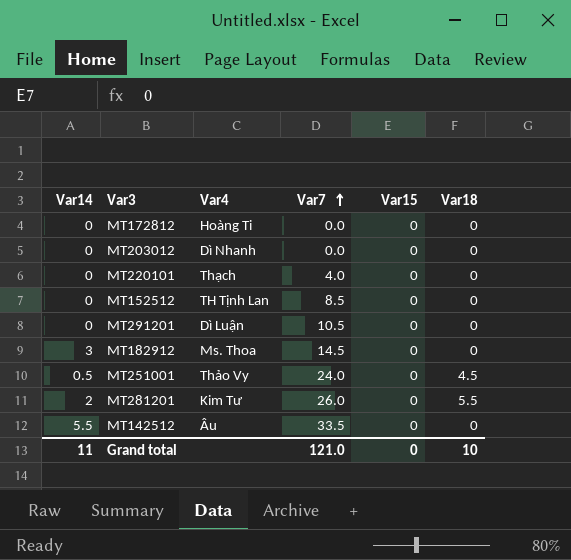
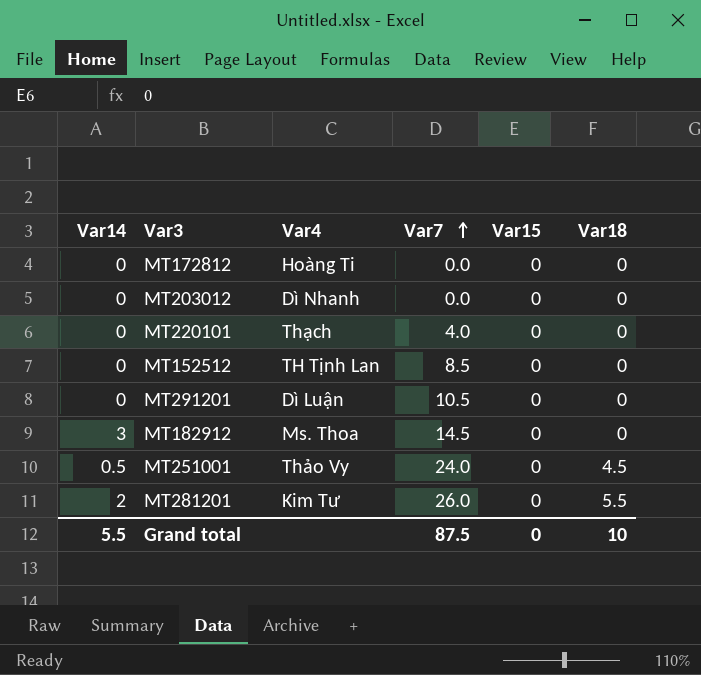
row MT142512: 5.5 | Âu | 33.5 | 0 | 0 -> none
Grand total | Var14: 11 -> 5.5
Grand total | Var7: 121.0 -> 87.5

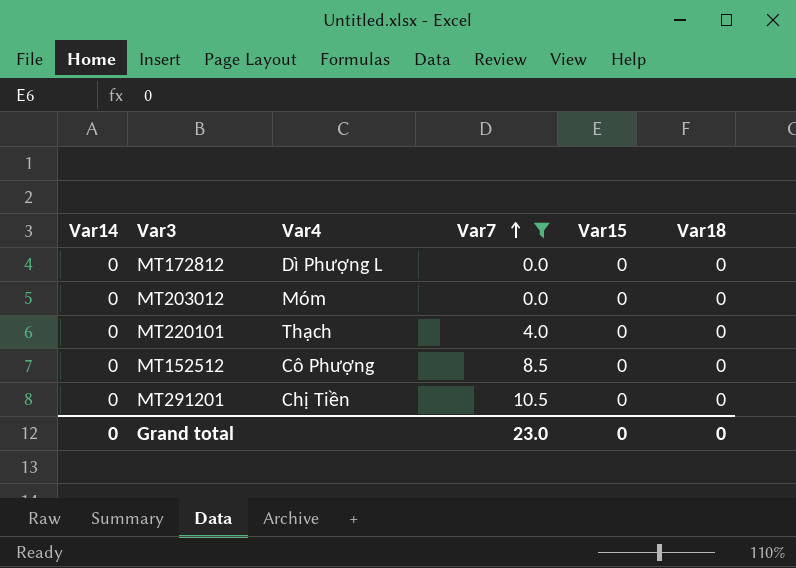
filter: none -> Var7 <= 10.5
MT172812 | Var4: Hoàng Ti -> Dì Phượng L
MT203012 | Var4: Dì Nhanh -> Móm
MT152512 | Var4: TH Tịnh Lan -> Cô Phượng
MT291201 | Var4: Dì Luận -> Chị Tiền
Grand total | Var14: 5.5 -> 0
Grand total | Var7: 87.5 -> 23.0
Grand total | Var18: 10 -> 0

